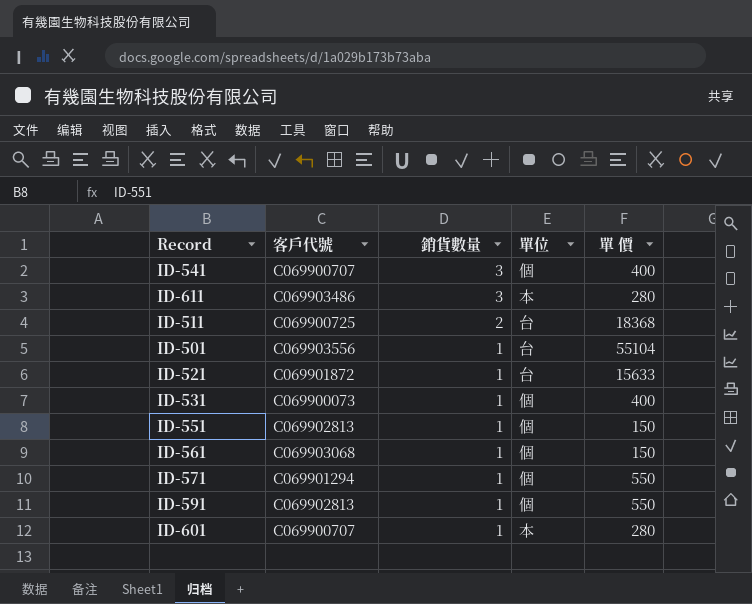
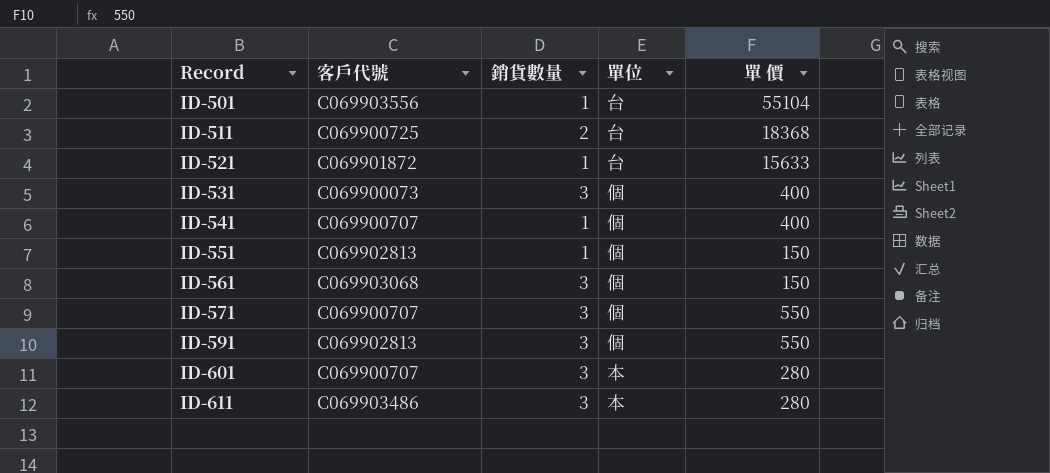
row order: 銷貨數量 descending -> Record ascending
ID-531 | 銷貨數量: 1 -> 3
ID-541 | 銷貨數量: 3 -> 1
ID-561 | 銷貨數量: 1 -> 3
ID-571 | 客戶代號: C069901294 -> C069900707
ID-571 | 銷貨數量: 1 -> 3
ID-591 | 銷貨數量: 1 -> 3
ID-601 | 銷貨數量: 1 -> 3

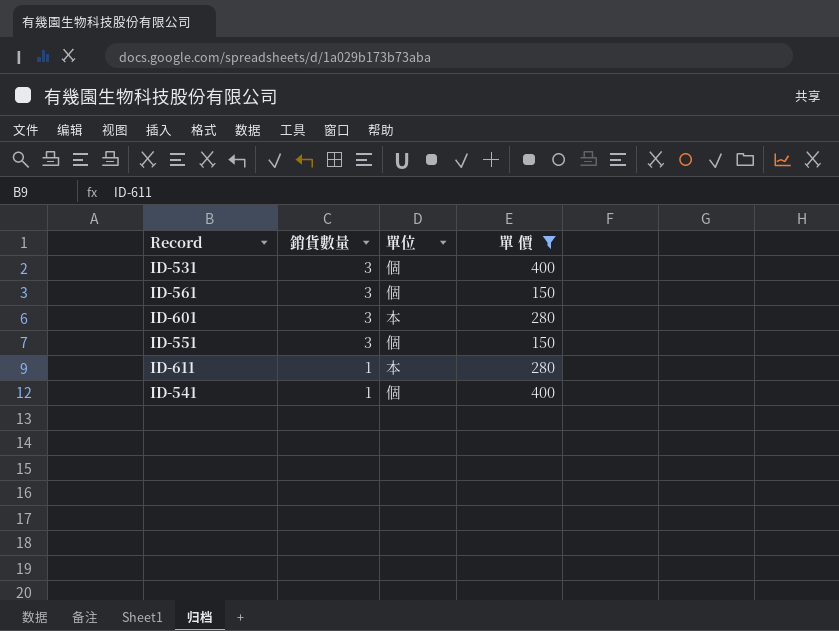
filter: none -> 單 價 <= 400
row order: Record ascending -> 銷貨數量 descending
column 客戶代號 | position: 2 -> none
ID-551 | 銷貨數量: 1 -> 3
ID-611 | 銷貨數量: 3 -> 1

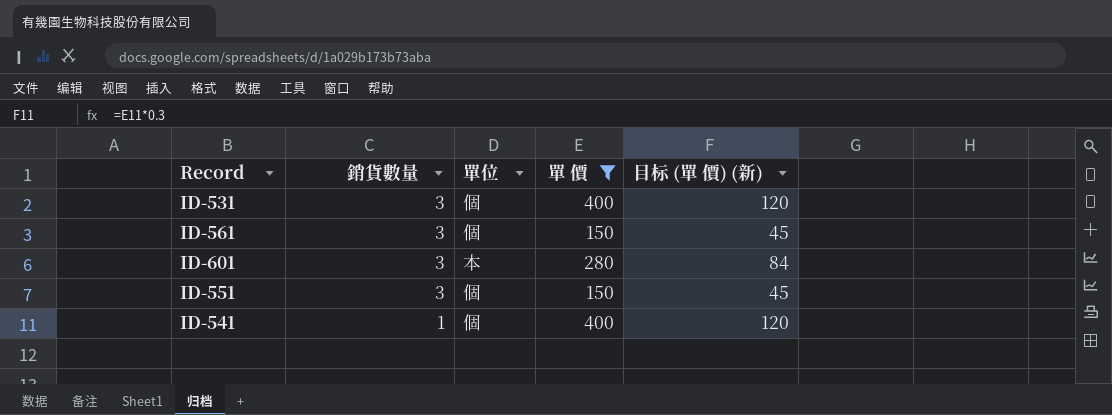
column 目标 (單 價) (新) | formula: none -> [單 價] * 0.3
row ID-611: 1 | 本 | 280 -> none

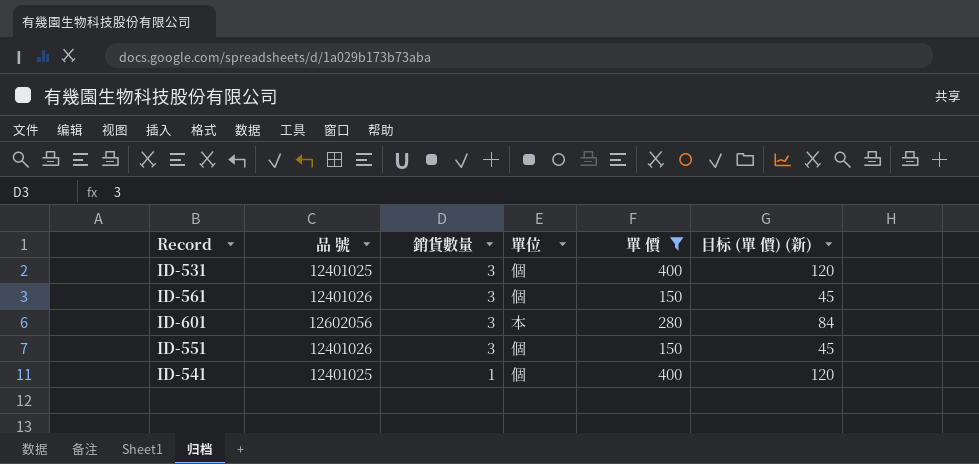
column 品 號 | position: none -> 2

